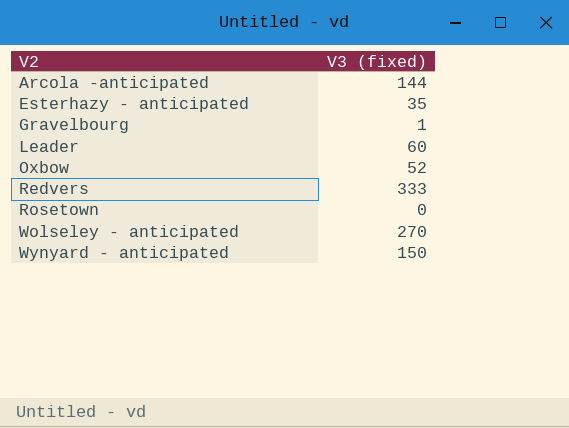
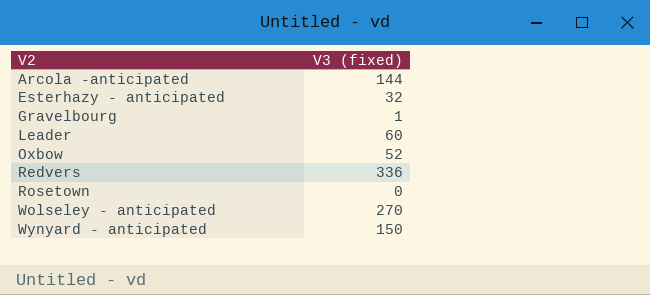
Esterhazy - anticipated | V3 (fixed): 35 -> 32
Redvers | V3 (fixed): 333 -> 336

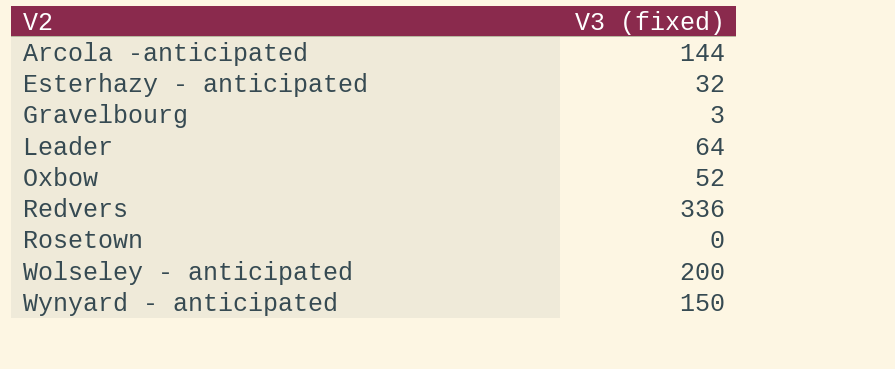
Gravelbourg | V3 (fixed): 1 -> 3
Leader | V3 (fixed): 60 -> 64
Wolseley - anticipated | V3 (fixed): 270 -> 200

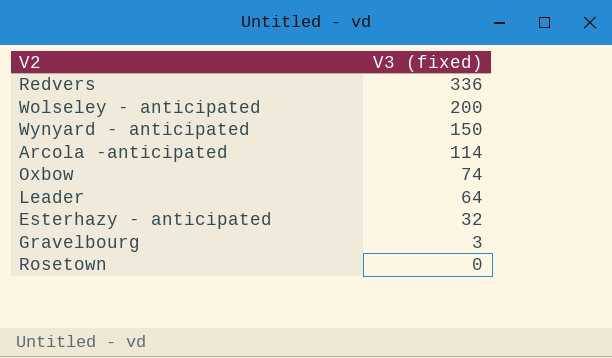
row order: V2 ascending -> V3 (fixed) descending
Arcola -anticipated | V3 (fixed): 144 -> 114
Oxbow | V3 (fixed): 52 -> 74

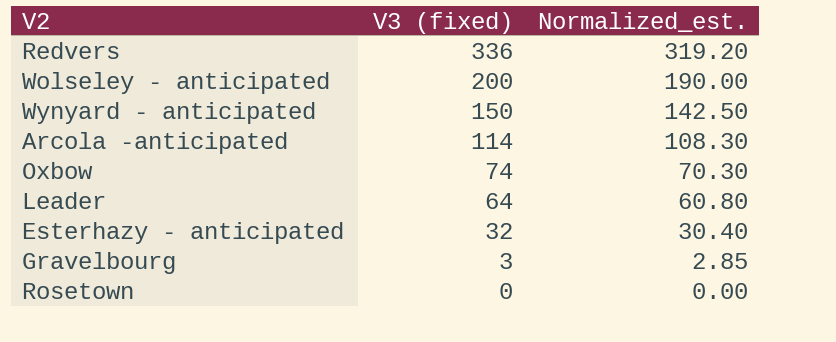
column Normalized_est. | formula: none -> [V3 (fixed)] * 0.95

